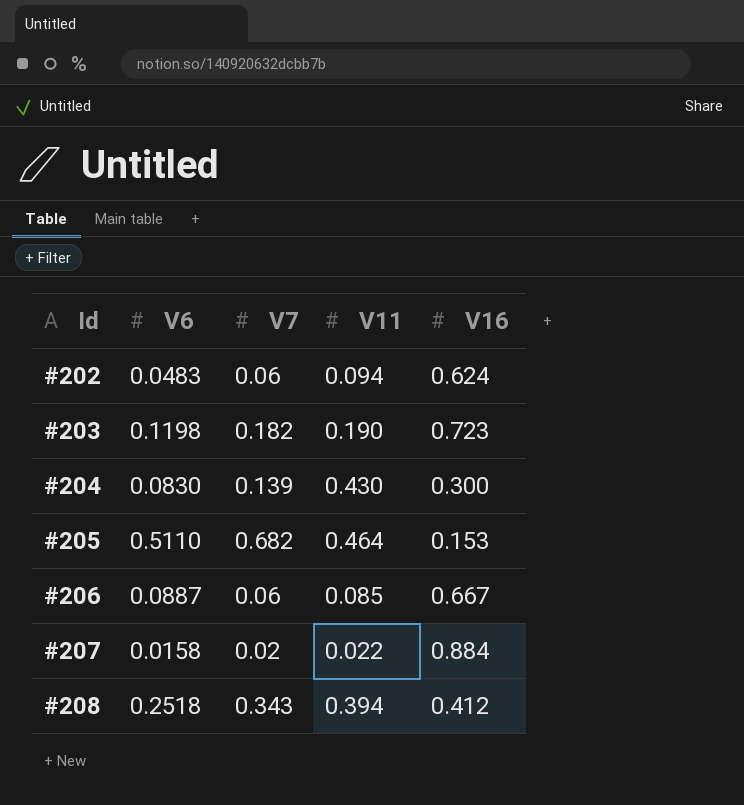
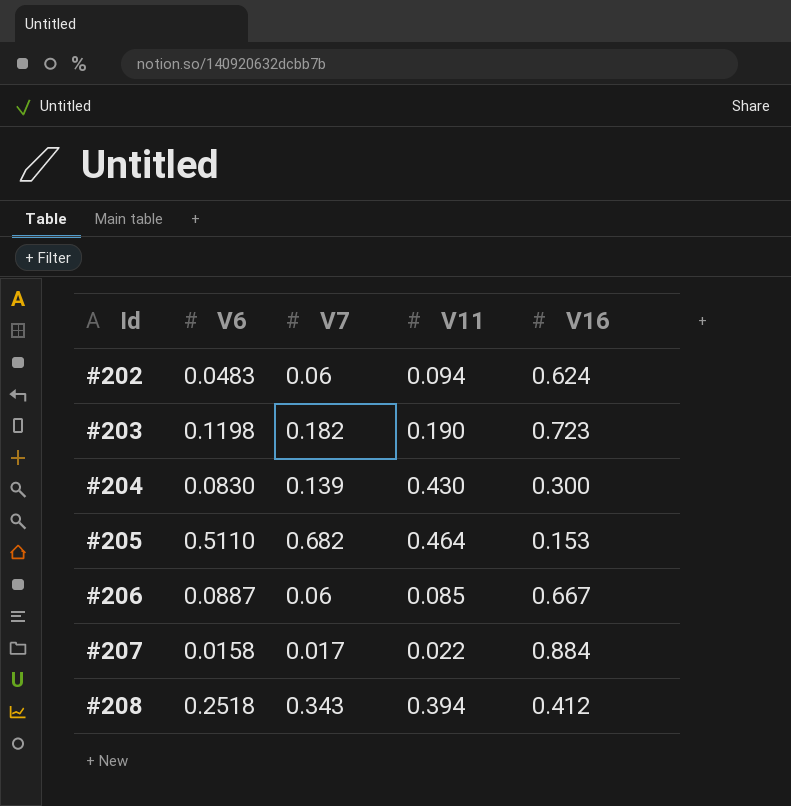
#207 | V7: 0.02 -> 0.017

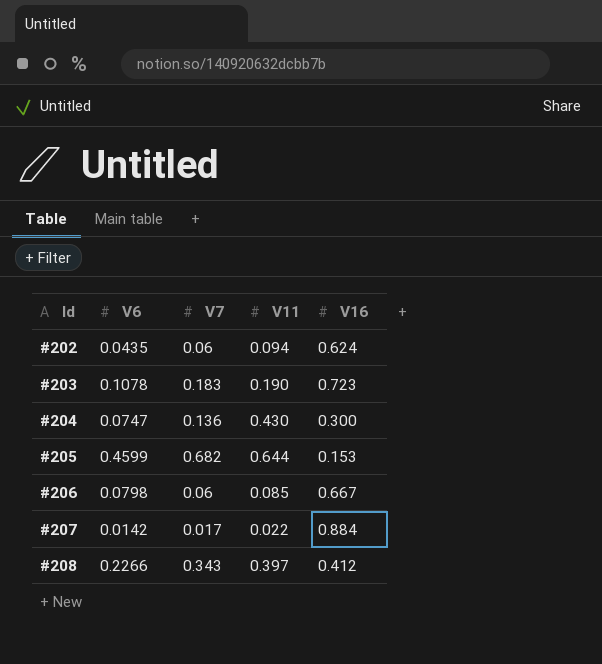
#202 | V6: 0.0483 -> 0.0435
#203 | V6: 0.1198 -> 0.1078
#203 | V7: 0.182 -> 0.183
#204 | V6: 0.0830 -> 0.0747
#204 | V7: 0.139 -> 0.136
#205 | V6: 0.5110 -> 0.4599
#205 | V11: 0.464 -> 0.644
#206 | V6: 0.0887 -> 0.0798
#207 | V6: 0.0158 -> 0.0142
#208 | V6: 0.2518 -> 0.2266
#208 | V11: 0.394 -> 0.397

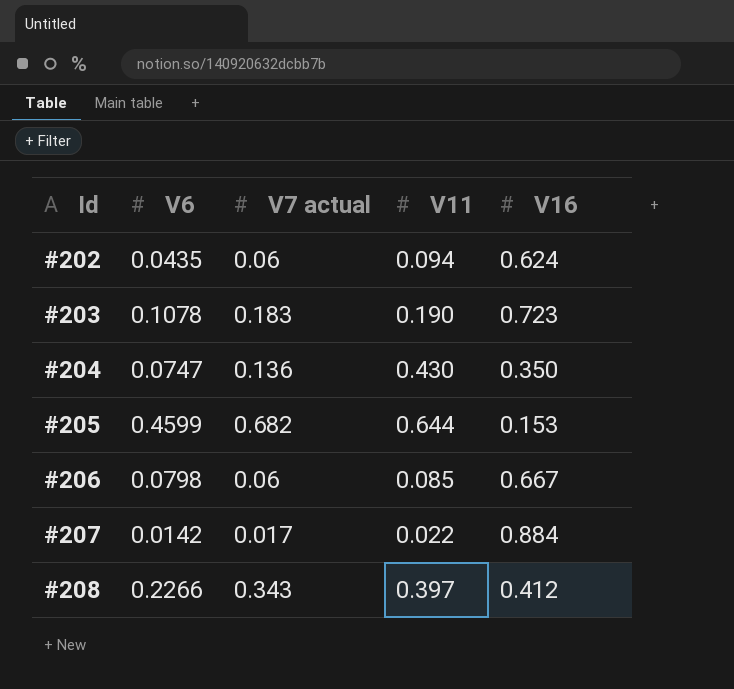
column name: V7 -> V7 actual
#204 | V16: 0.300 -> 0.350

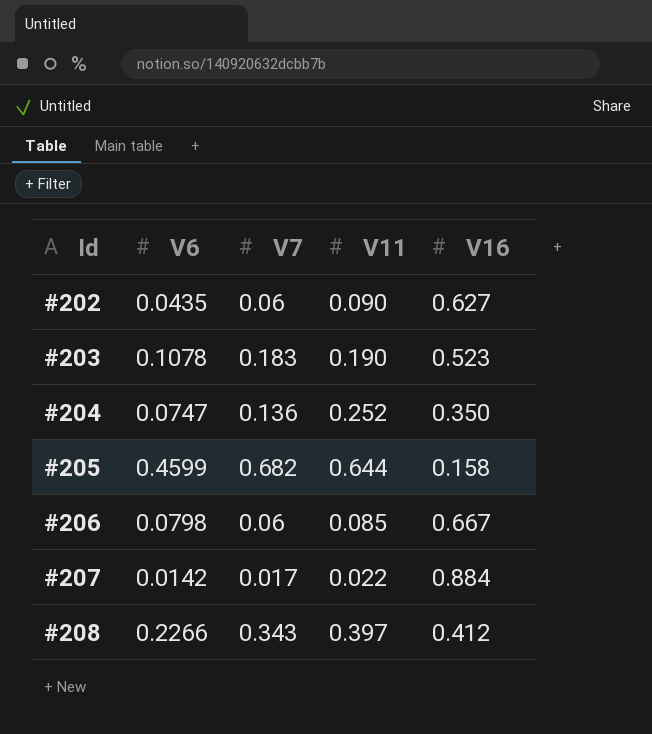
column name: V7 actual -> V7
#202 | V11: 0.094 -> 0.090
#202 | V16: 0.624 -> 0.627
#203 | V16: 0.723 -> 0.523
#204 | V11: 0.430 -> 0.252
#205 | V16: 0.153 -> 0.158

